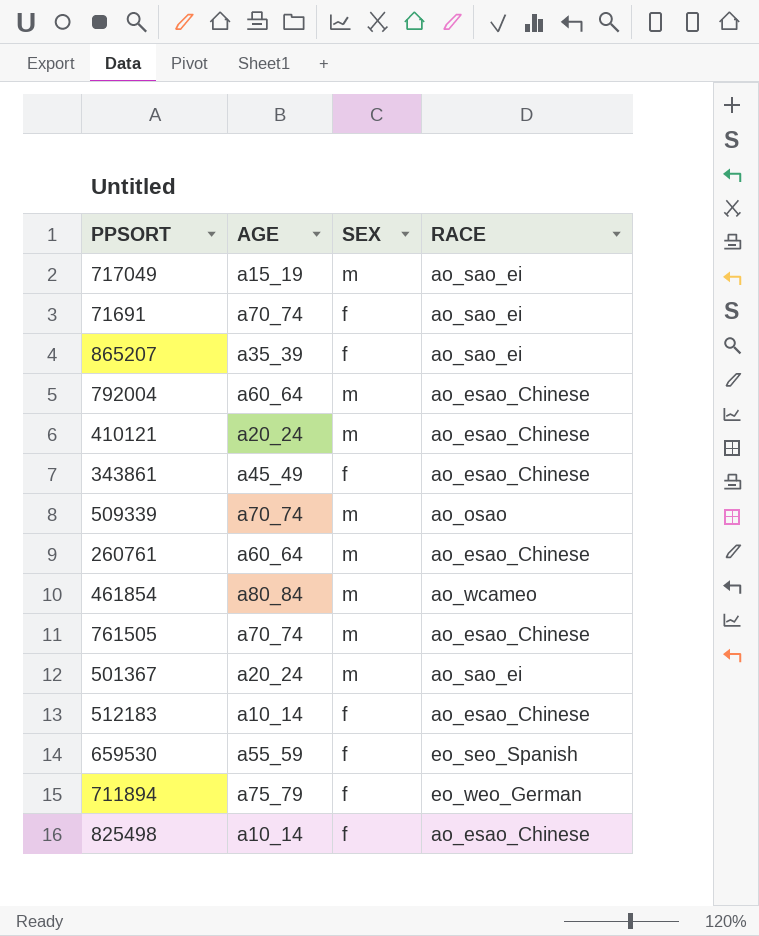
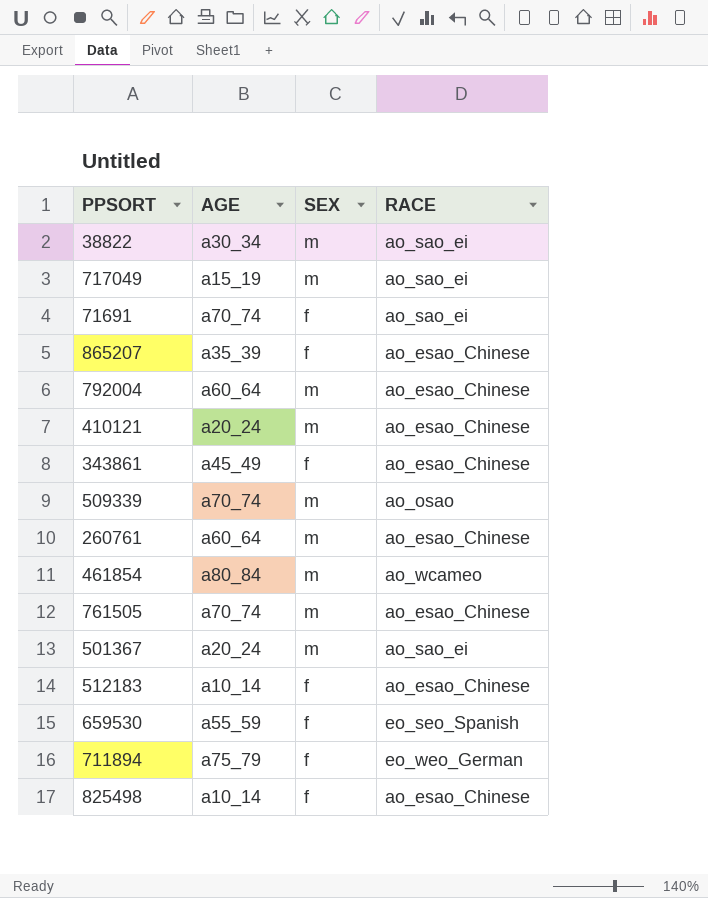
row 38822: none -> a30_34 | m | ao_sao_ei
865207 | RACE: ao_sao_ei -> ao_esao_Chinese

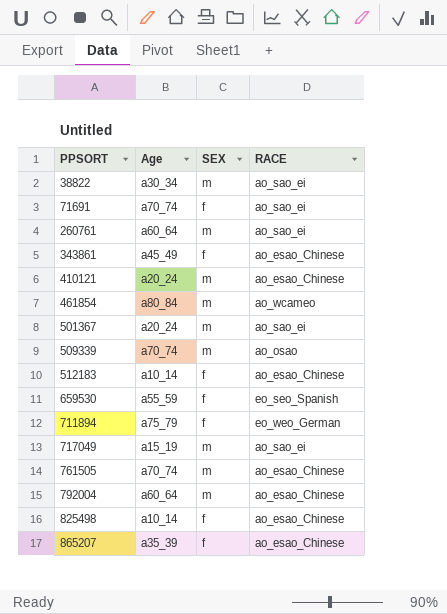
row order: none -> PPSORT ascending
column name: AGE -> Age
260761 | RACE: ao_esao_Chinese -> ao_sao_ei

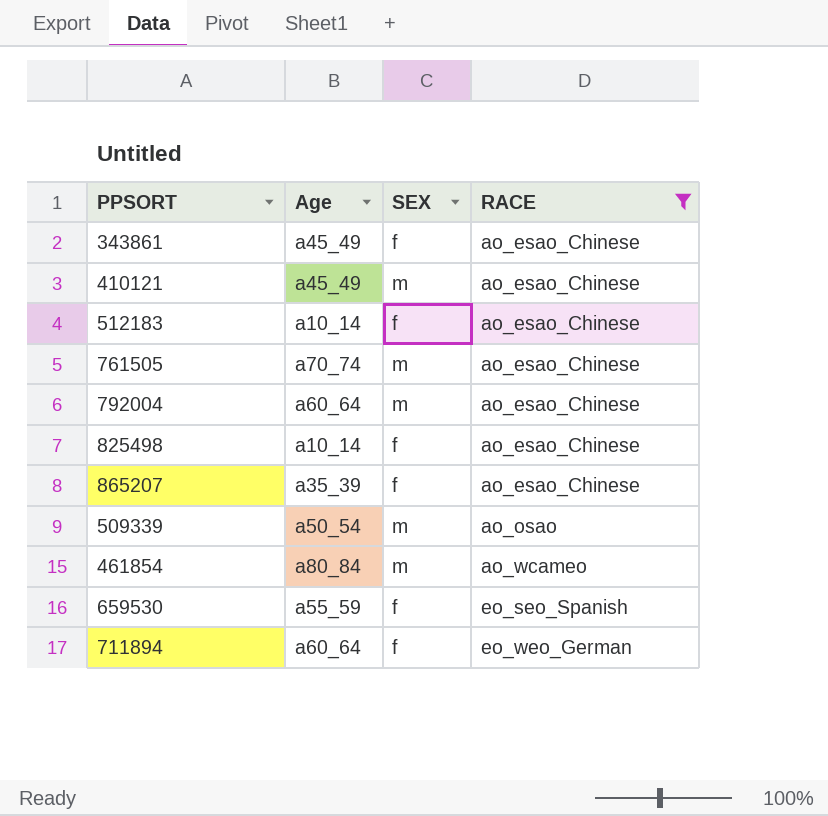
filter: none -> RACE != ao_sao_ei
row order: PPSORT ascending -> RACE ascending
410121 | Age: a20_24 -> a45_49
509339 | Age: a70_74 -> a50_54
711894 | Age: a75_79 -> a60_64

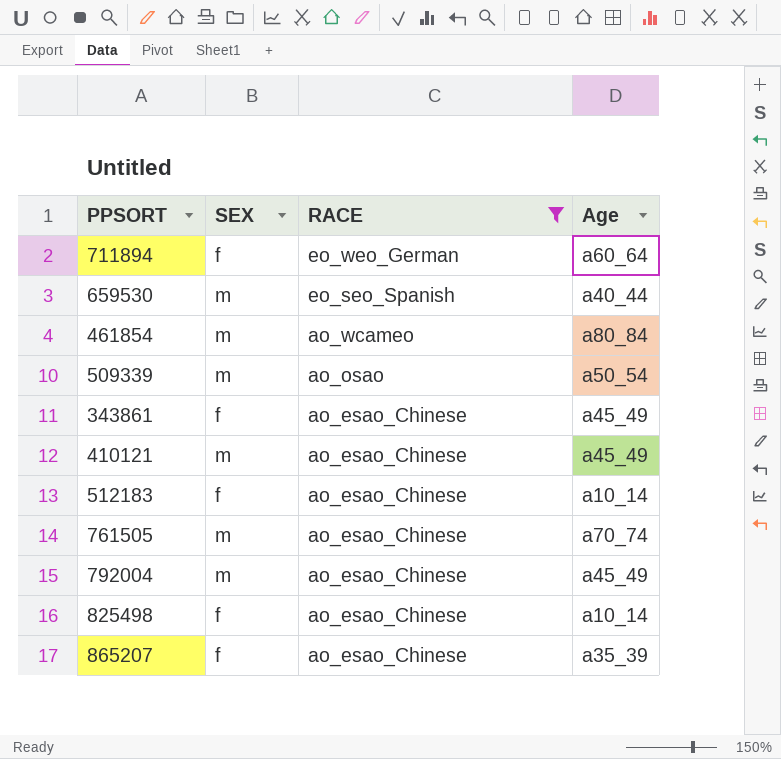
row order: RACE ascending -> RACE descending
column Age | position: 2 -> 4
659530 | SEX: f -> m
659530 | Age: a55_59 -> a40_44
792004 | Age: a60_64 -> a45_49

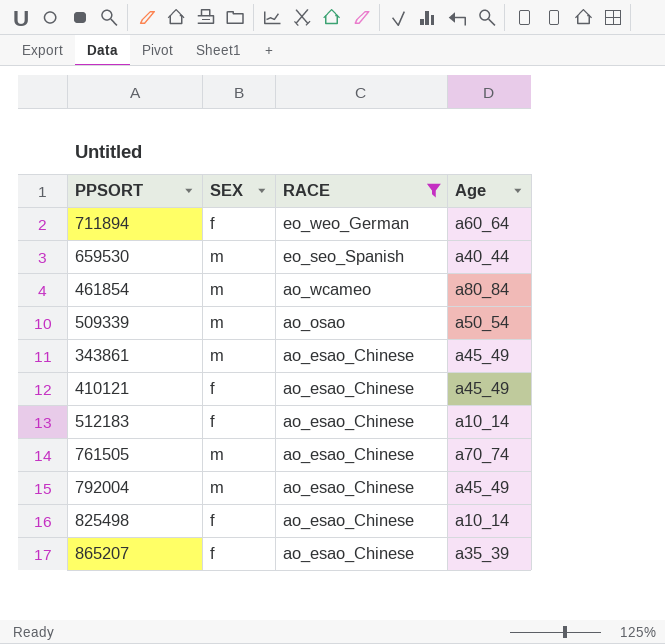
343861 | SEX: f -> m
410121 | SEX: m -> f

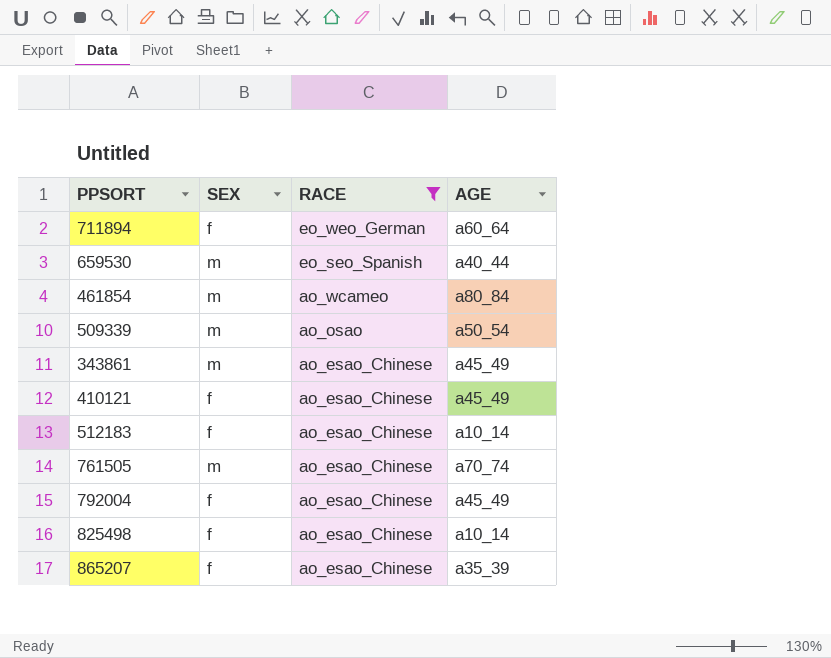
column name: Age -> AGE
792004 | SEX: m -> f

